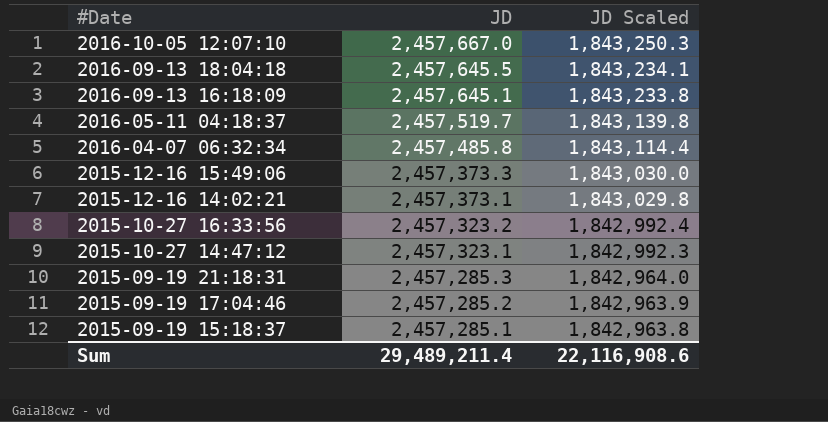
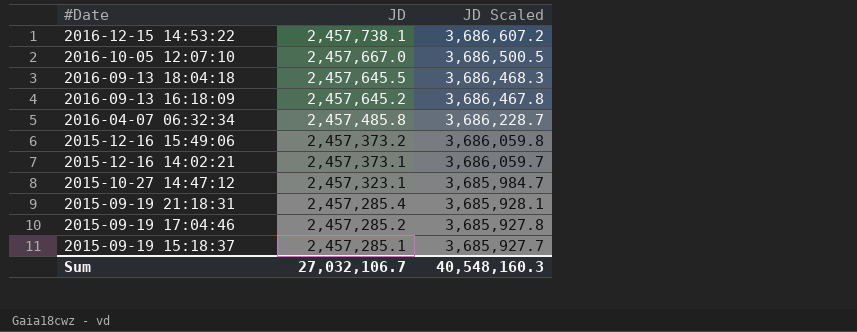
column JD Scaled | formula: [JD] * 0.75 -> [JD] * 1.5
row 2016-05-11 04:18:37: 2,457,519.7 | 1,843,139.8 -> none
row 2015-10-27 16:33:56: 2,457,323.2 | 1,842,992.4 -> none
row 2016-12-15 14:53:22: none -> 2,457,738.1 | 3,686,607.2
2016-09-13 16:18:09 | JD: 2,457,645.1 -> 2,457,645.2
2015-12-16 15:49:06 | JD: 2,457,373.3 -> 2,457,373.2
2015-09-19 21:18:31 | JD: 2,457,285.3 -> 2,457,285.4
Sum | JD: 29,489,211.4 -> 27,032,106.7
Sum | JD Scaled: 22,116,908.6 -> 40,548,160.3

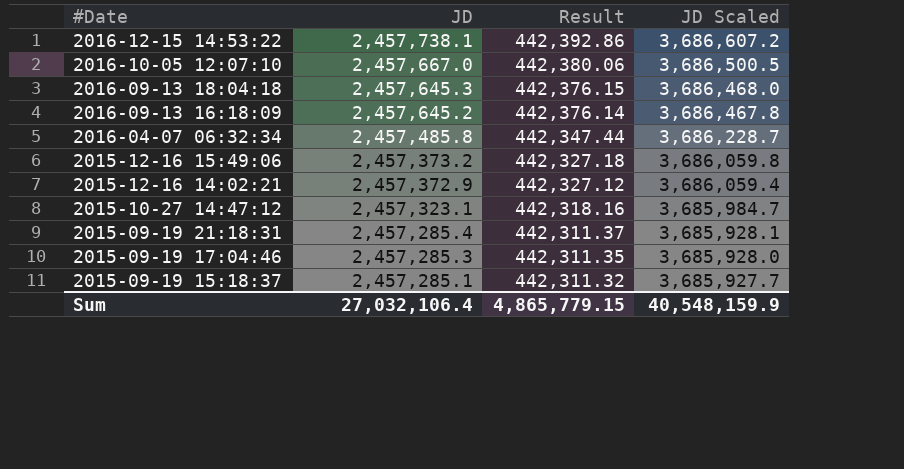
column Result | formula: none -> [JD] * 0.18
2016-09-13 18:04:18 | JD: 2,457,645.5 -> 2,457,645.3
2016-09-13 18:04:18 | JD Scaled: 3,686,468.3 -> 3,686,468.0
2015-12-16 14:02:21 | JD: 2,457,373.1 -> 2,457,372.9
2015-12-16 14:02:21 | JD Scaled: 3,686,059.7 -> 3,686,059.4
2015-09-19 17:04:46 | JD: 2,457,285.2 -> 2,457,285.3
2015-09-19 17:04:46 | JD Scaled: 3,685,927.8 -> 3,685,928.0
Sum | JD: 27,032,106.7 -> 27,032,106.4
Sum | JD Scaled: 40,548,160.3 -> 40,548,159.9

